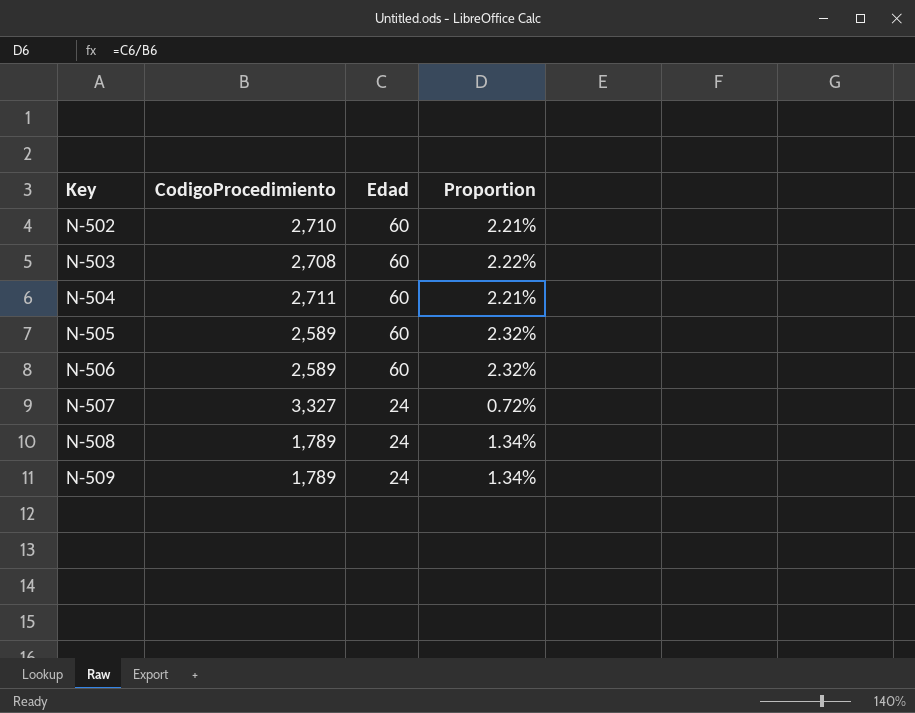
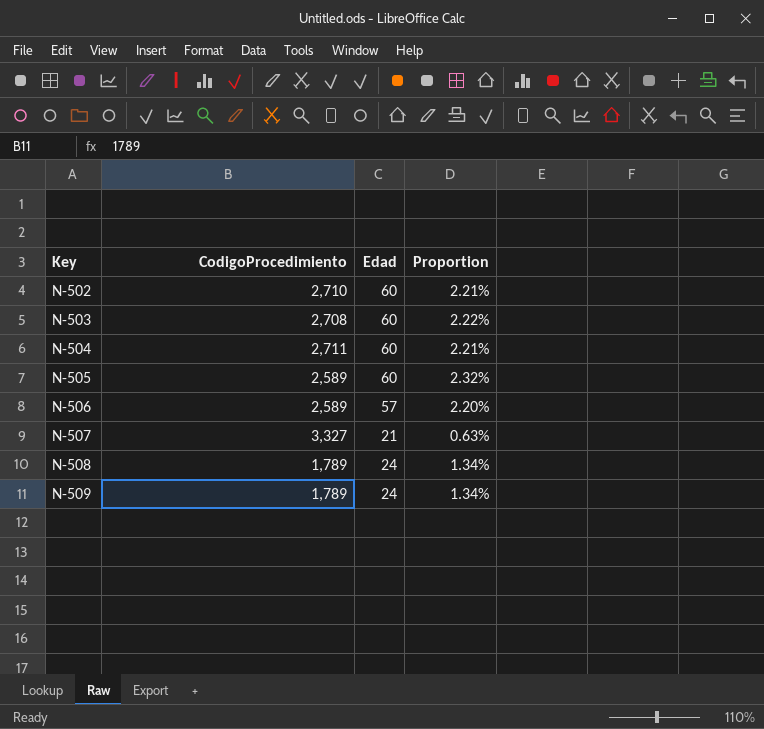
N-506 | Edad: 60 -> 57
N-506 | Proportion: 2.32% -> 2.20%
N-507 | Edad: 24 -> 21
N-507 | Proportion: 0.72% -> 0.63%

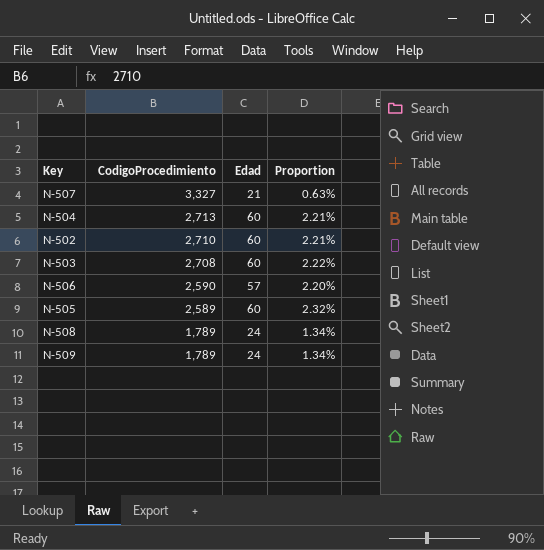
row order: Key ascending -> CodigoProcedimiento descending
N-504 | CodigoProcedimiento: 2,711 -> 2,713
N-506 | CodigoProcedimiento: 2,589 -> 2,590

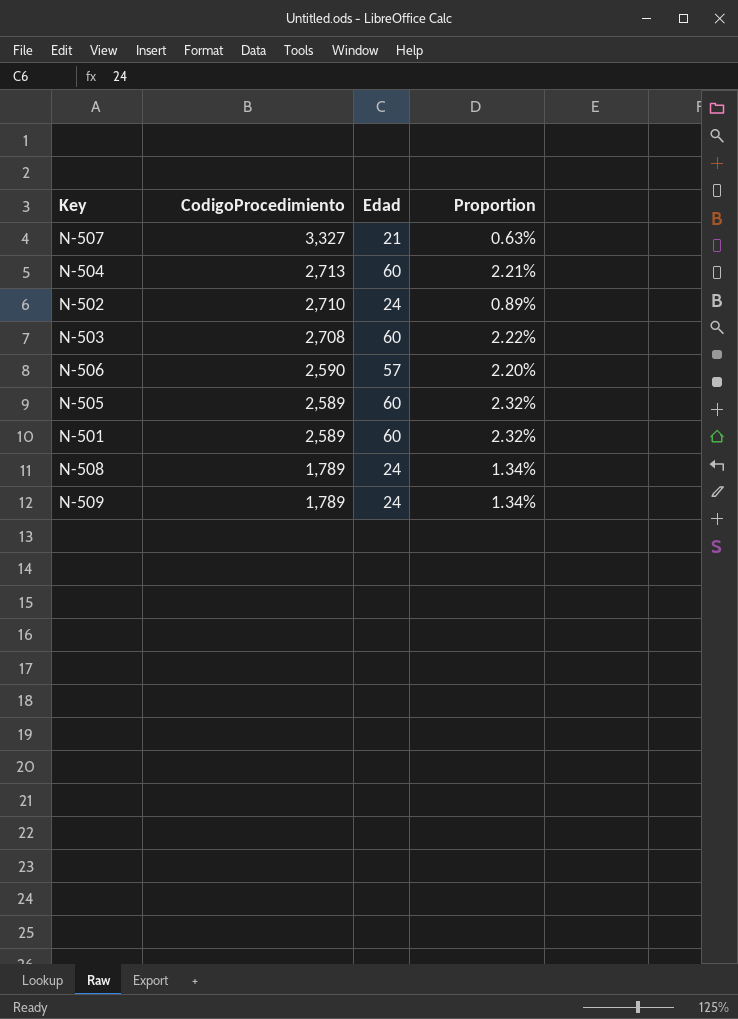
N-502 | Edad: 60 -> 24
N-502 | Proportion: 2.21% -> 0.89%
row N-501: none -> 2,589 | 60 | 2.32%

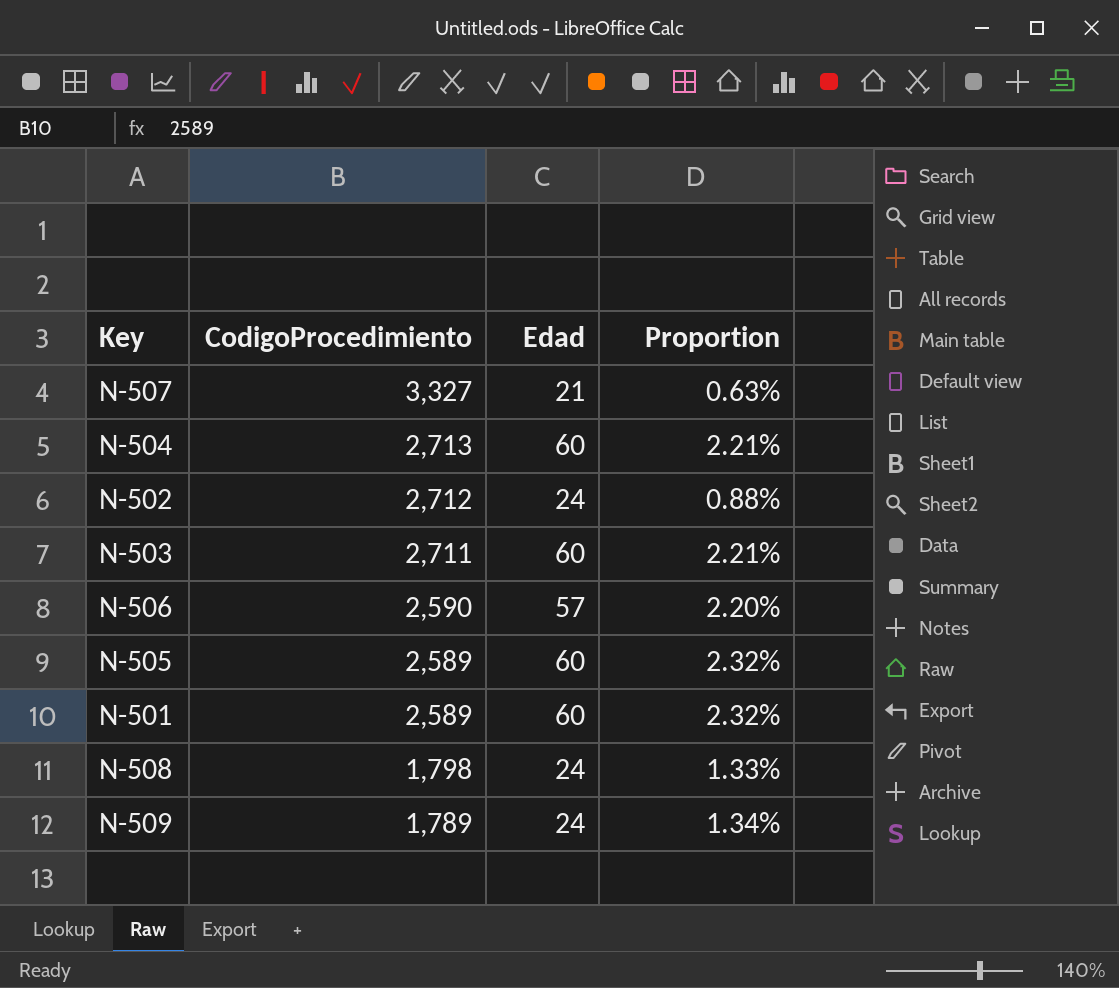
N-502 | CodigoProcedimiento: 2,710 -> 2,712
N-502 | Proportion: 0.89% -> 0.88%
N-503 | CodigoProcedimiento: 2,708 -> 2,711
N-503 | Proportion: 2.22% -> 2.21%
N-508 | CodigoProcedimiento: 1,789 -> 1,798
N-508 | Proportion: 1.34% -> 1.33%

